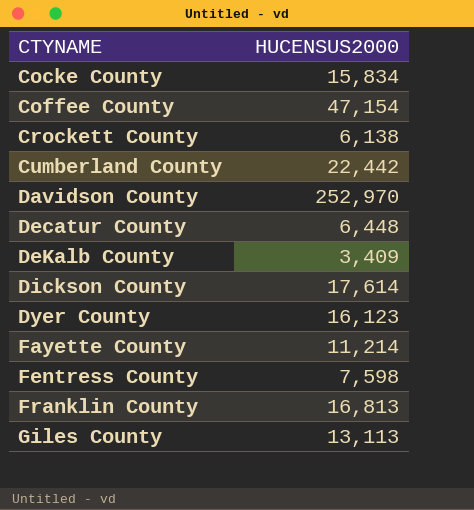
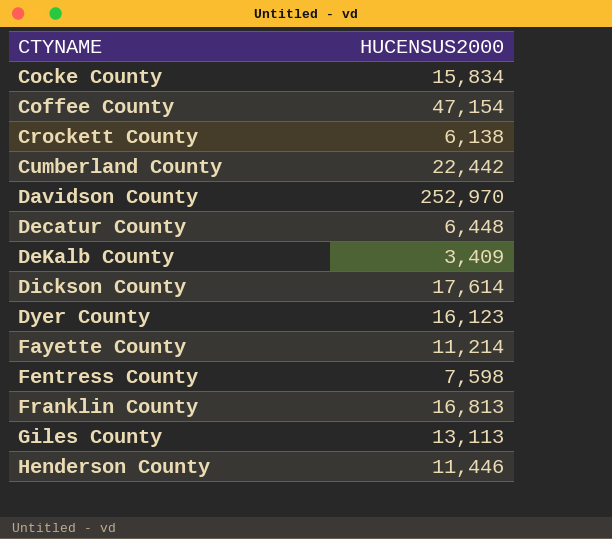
row Henderson County: none -> 11,446

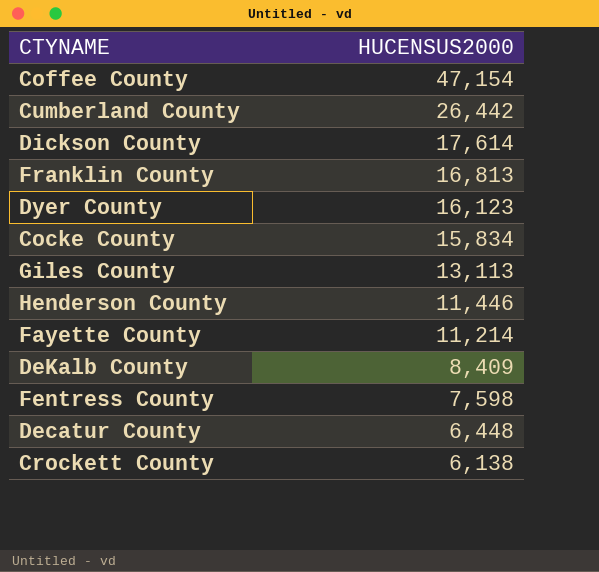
row order: CTYNAME ascending -> HUCENSUS2000 descending
row Davidson County: 252,970 -> none
Cumberland County | HUCENSUS2000: 22,442 -> 26,442
DeKalb County | HUCENSUS2000: 3,409 -> 8,409

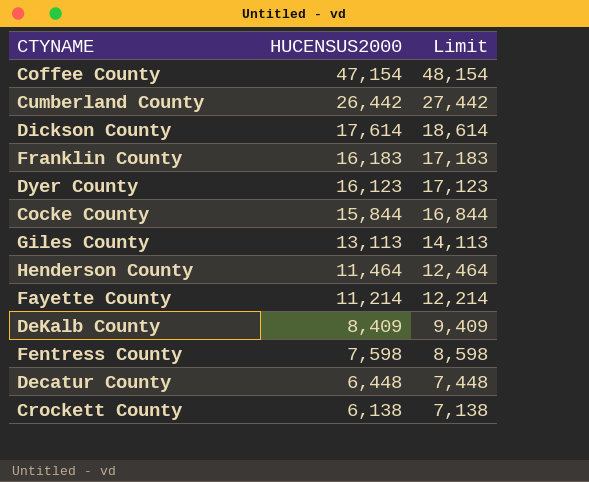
column Limit | formula: none -> [HUCENSUS2000] + 1000
Franklin County | HUCENSUS2000: 16,813 -> 16,183
Cocke County | HUCENSUS2000: 15,834 -> 15,844
Henderson County | HUCENSUS2000: 11,446 -> 11,464

